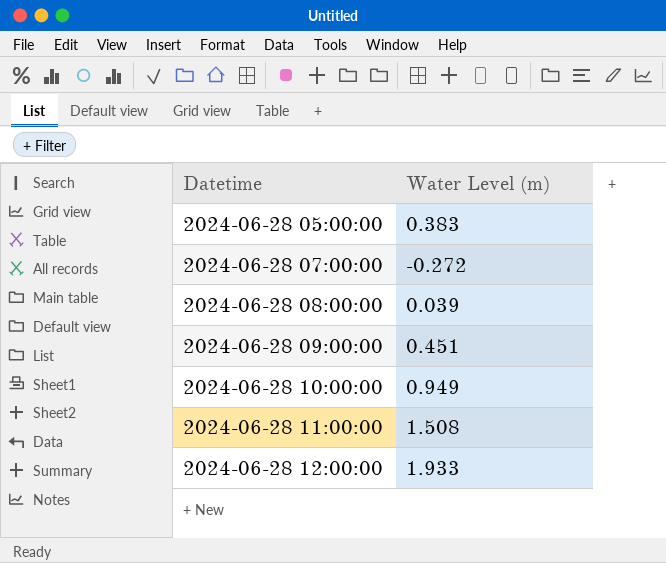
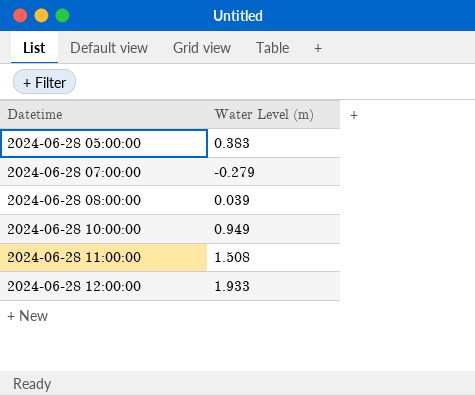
row 2024-06-28 09:00:00: 0.451 -> none
2024-06-28 07:00:00 | Water Level (m): -0.272 -> -0.279

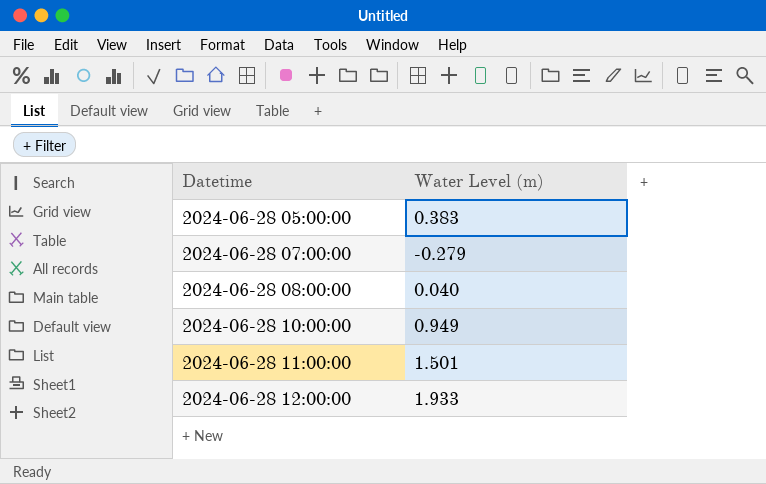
2024-06-28 08:00:00 | Water Level (m): 0.039 -> 0.040
2024-06-28 11:00:00 | Water Level (m): 1.508 -> 1.501

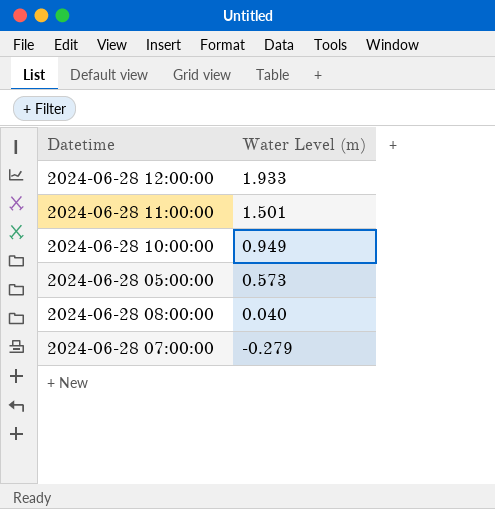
row order: Datetime ascending -> Water Level (m) descending
2024-06-28 05:00:00 | Water Level (m): 0.383 -> 0.573

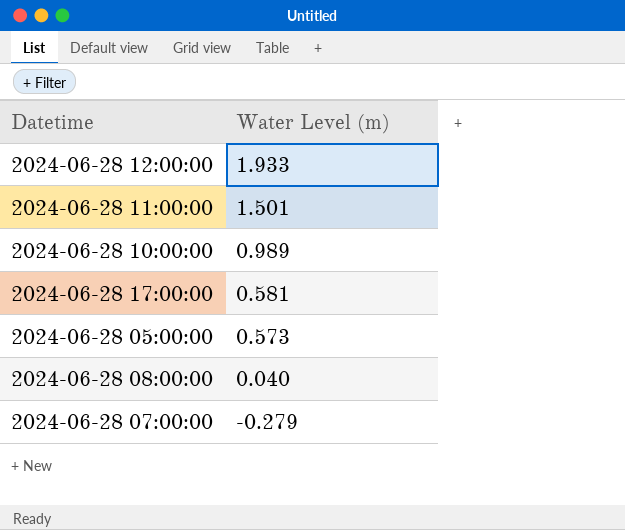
2024-06-28 10:00:00 | Water Level (m): 0.949 -> 0.989
row 2024-06-28 17:00:00: none -> 0.581

